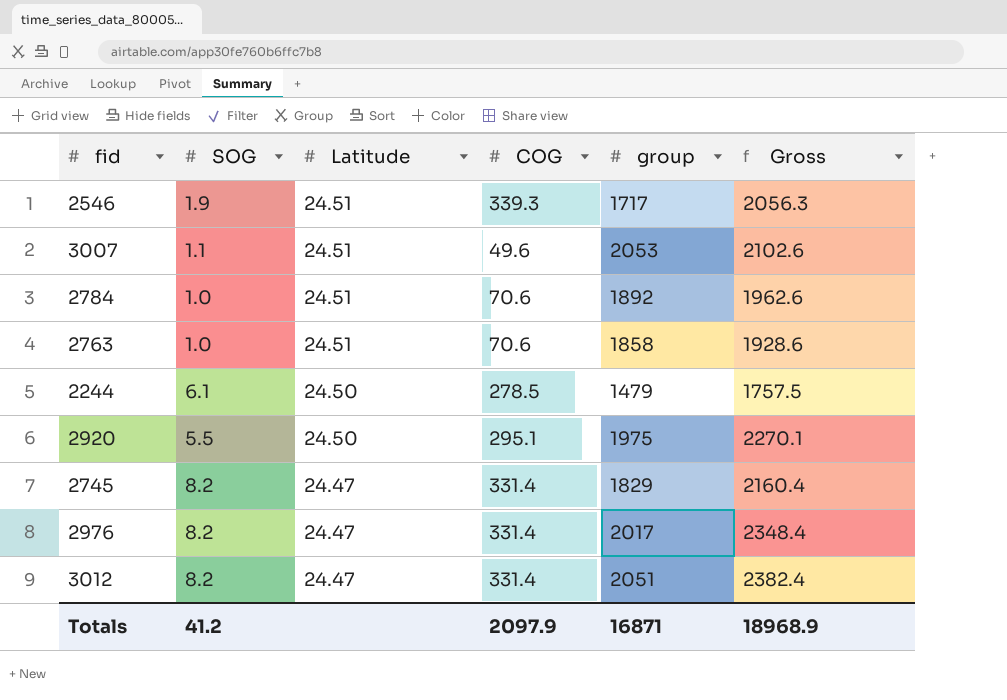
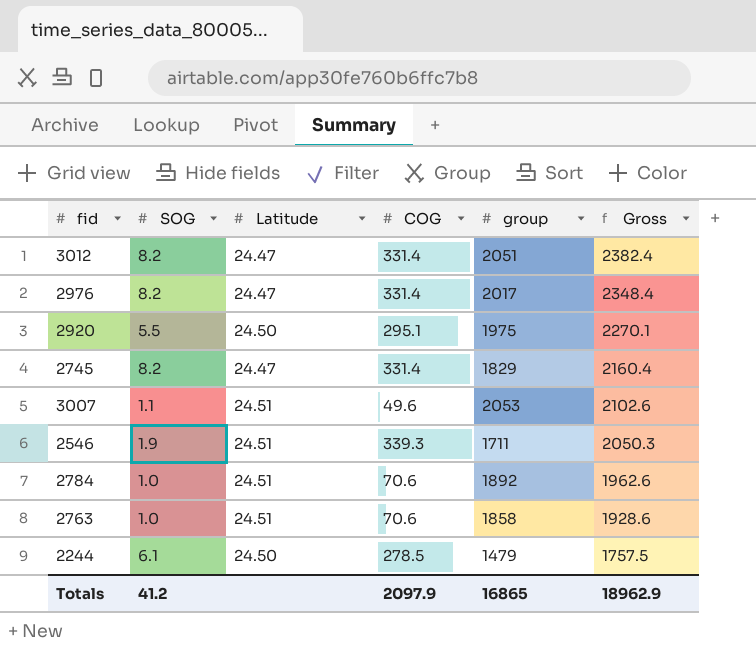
row order: Latitude descending -> Gross descending
2546 | group: 1717 -> 1711
2546 | Gross: 2056.3 -> 2050.3
Totals | group: 16871 -> 16865
Totals | Gross: 18968.9 -> 18962.9

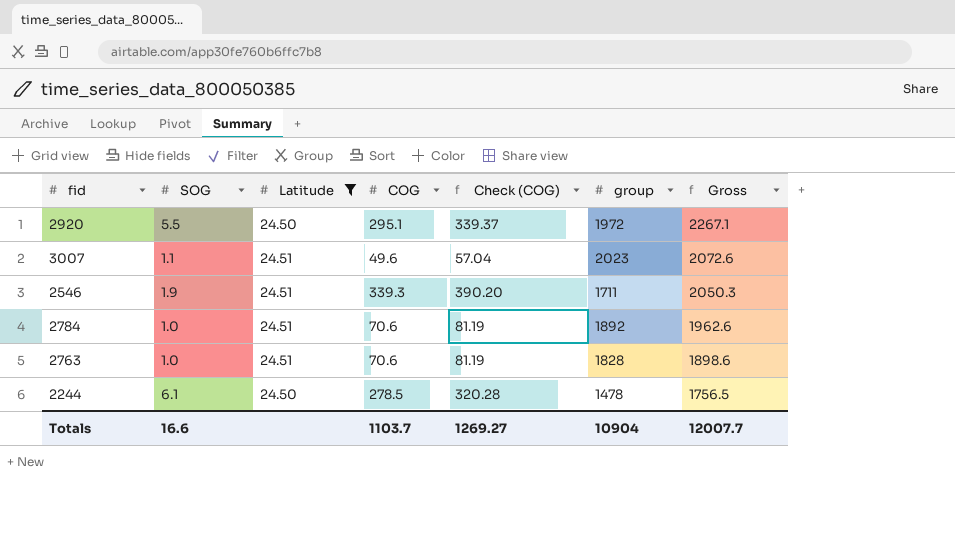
filter: none -> Latitude != 24.47
column Check (COG) | formula: none -> [COG] * 1.15
2920 | group: 1975 -> 1972
2920 | Gross: 2270.1 -> 2267.1
3007 | group: 2053 -> 2023
3007 | Gross: 2102.6 -> 2072.6
2763 | group: 1858 -> 1828
2763 | Gross: 1928.6 -> 1898.6
2244 | group: 1479 -> 1478
2244 | Gross: 1757.5 -> 1756.5
Totals | SOG: 41.2 -> 16.6
Totals | COG: 2097.9 -> 1103.7
Totals | group: 16865 -> 10904
Totals | Gross: 18962.9 -> 12007.7

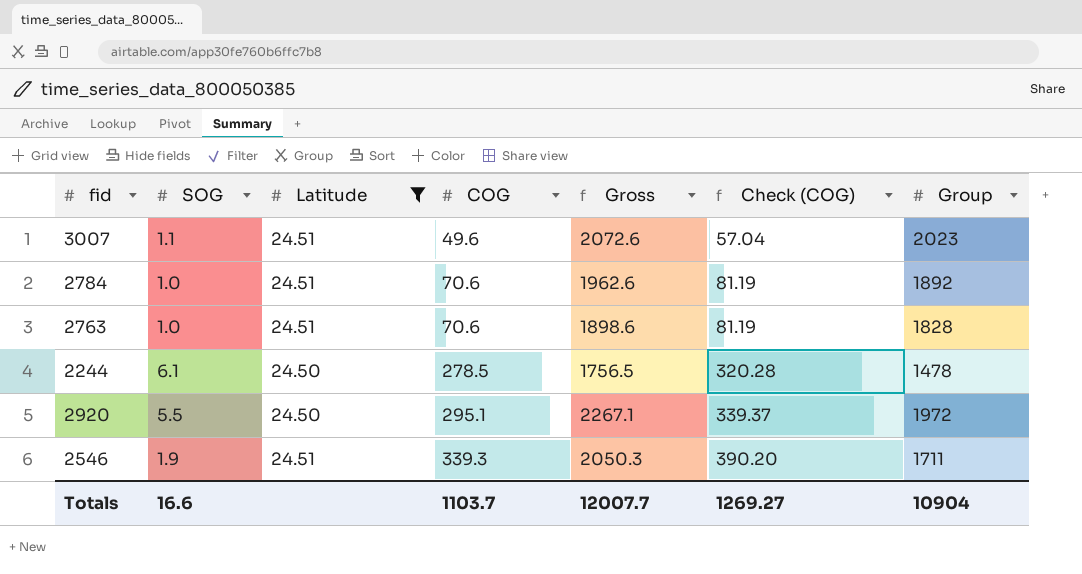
row order: Gross descending -> COG ascending
column Gross | position: 7 -> 5
column name: group -> Group

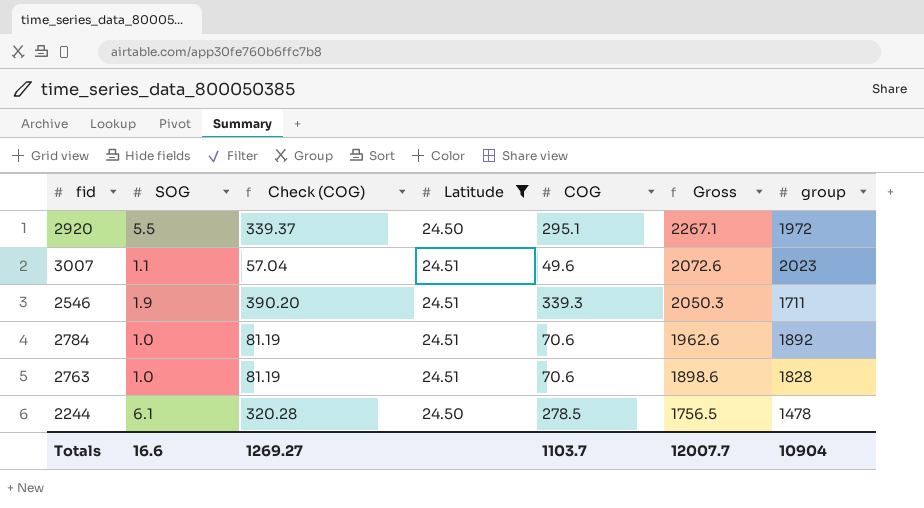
row order: COG ascending -> Gross descending
column Check (COG) | position: 6 -> 3
column name: Group -> group

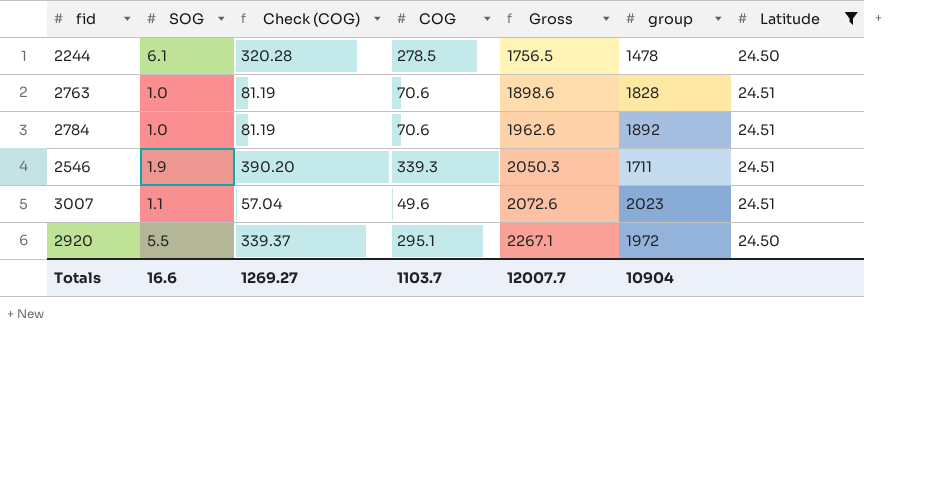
row order: Gross descending -> Gross ascending
column Latitude | position: 4 -> 7

